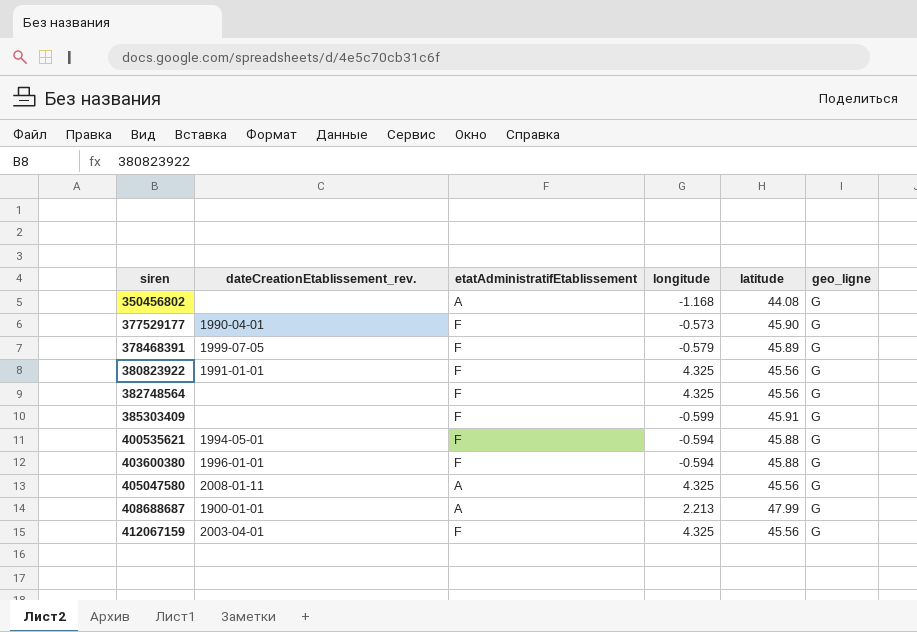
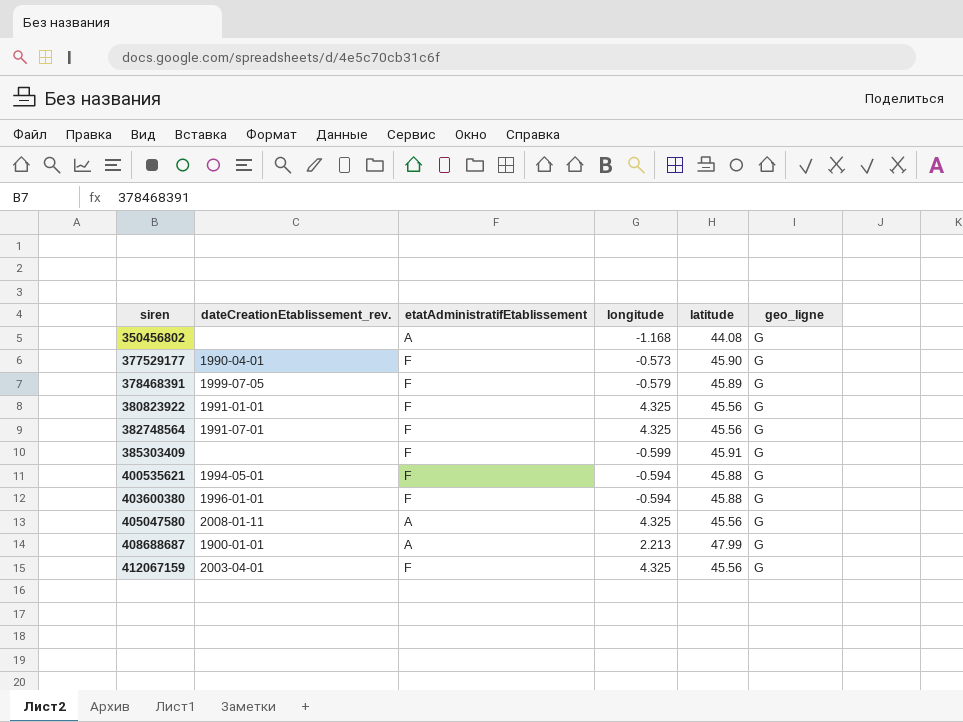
382748564 | dateCreationEtablissement_rev.: none -> 1991-07-01

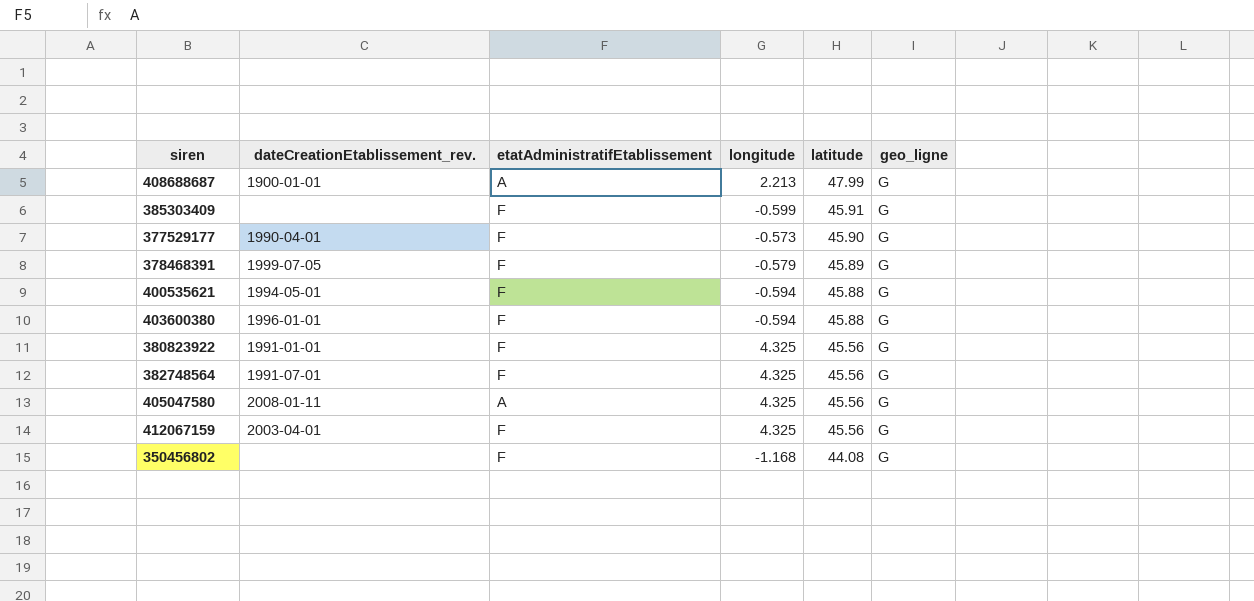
row order: siren ascending -> latitude descending
350456802 | etatAdministratifEtablissement: A -> F

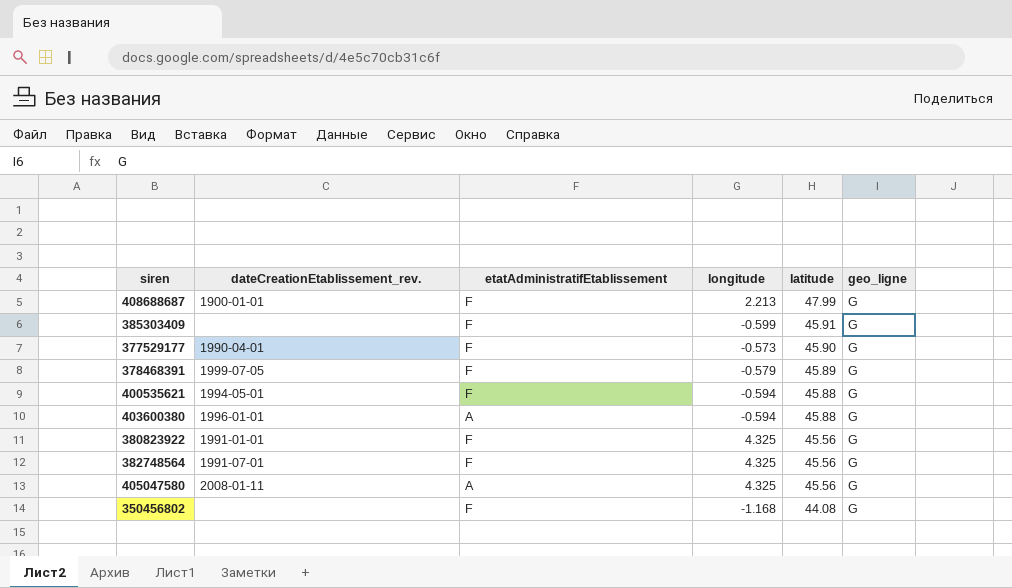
row 412067159: 2003-04-01 | F | 4.325 | 45.56 | G -> none
408688687 | etatAdministratifEtablissement: A -> F
403600380 | etatAdministratifEtablissement: F -> A

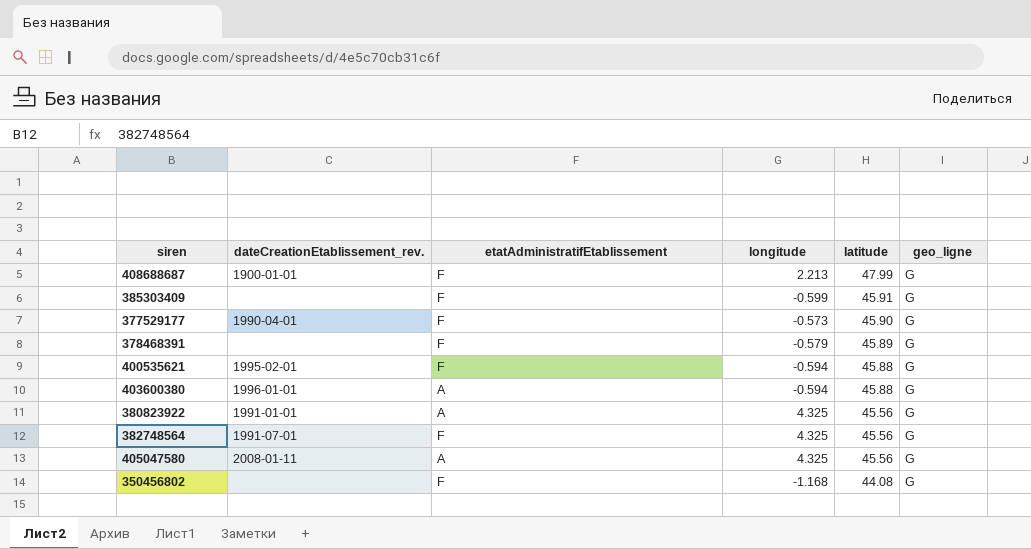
378468391 | dateCreationEtablissement_rev.: 1999-07-05 -> none
400535621 | dateCreationEtablissement_rev.: 1994-05-01 -> 1995-02-01
380823922 | etatAdministratifEtablissement: F -> A

